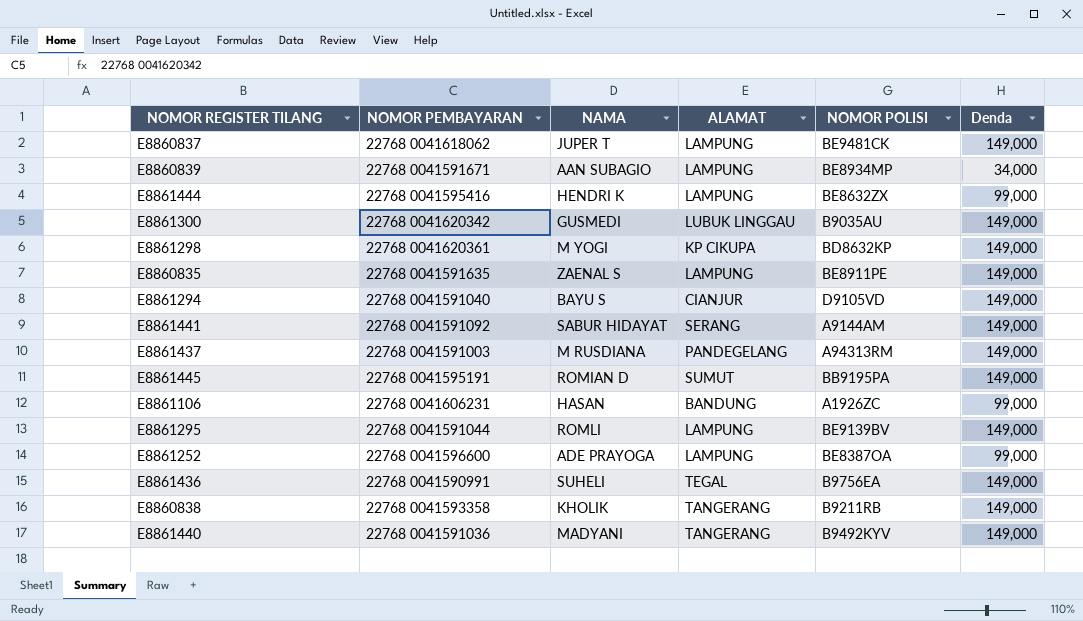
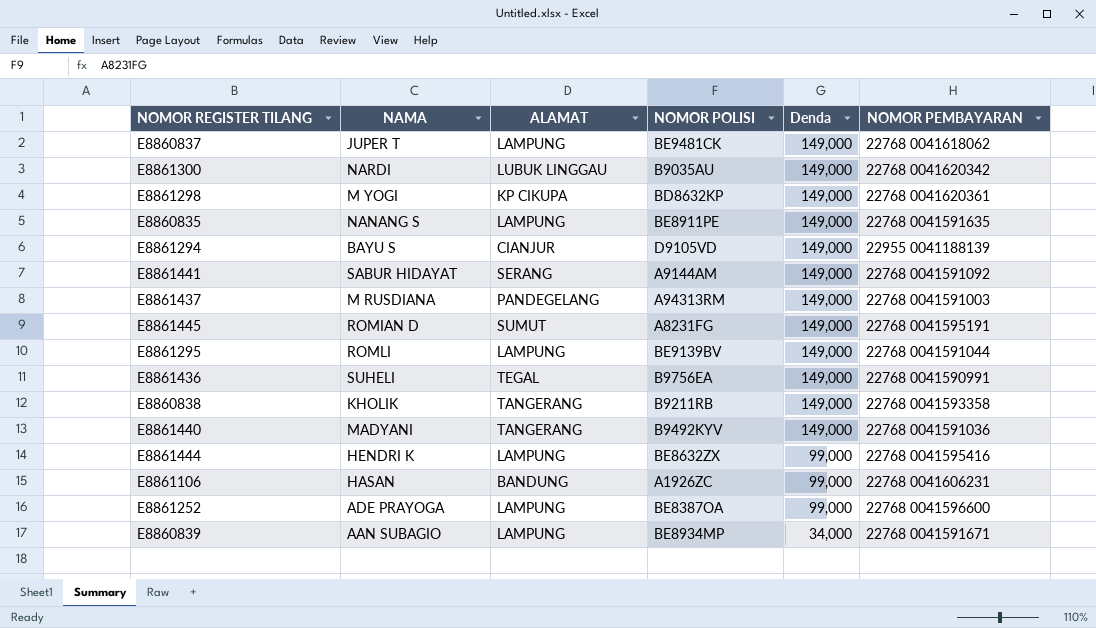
row order: none -> Denda descending
column NOMOR PEMBAYARAN | position: 2 -> 6
E8861300 | NAMA: GUSMEDI -> NARDI
E8860835 | NAMA: ZAENAL S -> NANANG S
E8861294 | NOMOR PEMBAYARAN: 22768 0041591040 -> 22955 0041188139
E8861445 | NOMOR POLISI: BB9195PA -> A8231FG

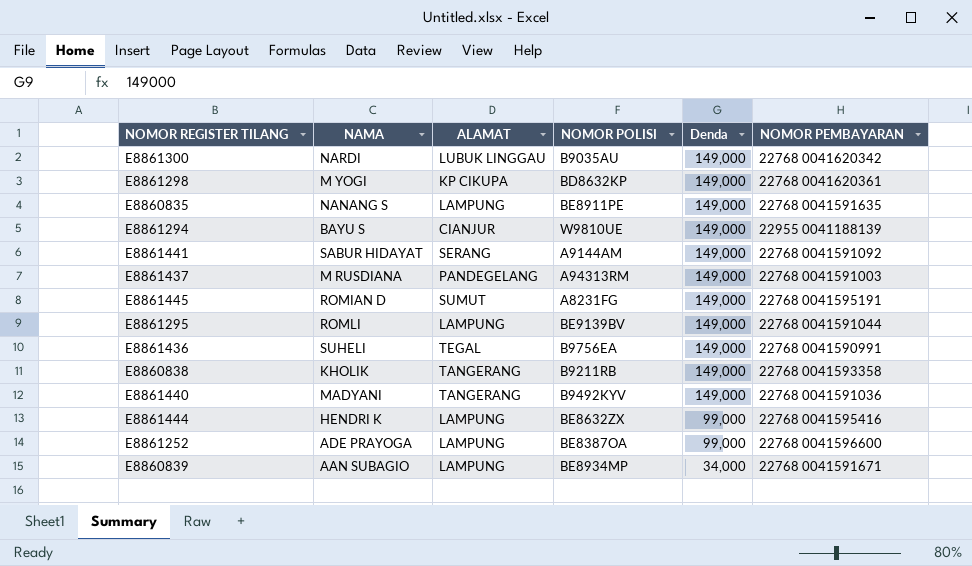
row E8860837: JUPER T | LAMPUNG | BE9481CK | 149,000 | 22768 0041618062 -> none
row E8861106: HASAN | BANDUNG | A1926ZC | 99,000 | 22768 0041606231 -> none
E8861294 | NOMOR POLISI: D9105VD -> W9810UE

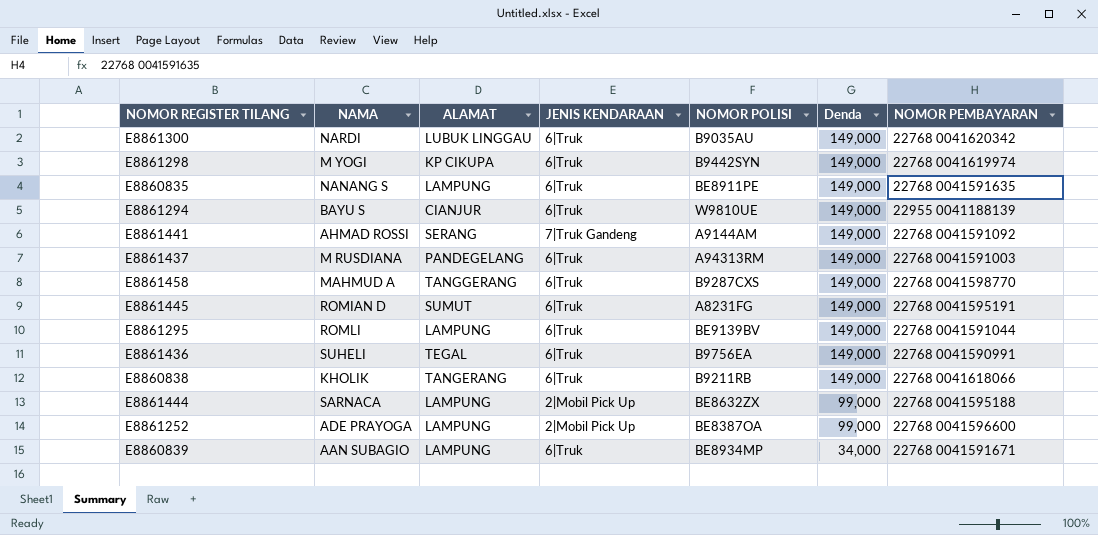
column JENIS KENDARAAN | position: none -> 4
row E8861440: MADYANI | TANGERANG | B9492KYV | 149,000 | 22768 0041591036 -> none
E8861298 | NOMOR POLISI: BD8632KP -> B9442SYN
E8861298 | NOMOR PEMBAYARAN: 22768 0041620361 -> 22768 0041619974
E8861441 | NAMA: SABUR HIDAYAT -> AHMAD ROSSI
row E8861458: none -> MAHMUD A | TANGGERANG | 6|Truk | B9287CXS | 149,000 | 22768 0041598770
E8860838 | NOMOR PEMBAYARAN: 22768 0041593358 -> 22768 0041618066
E8861444 | NAMA: HENDRI K -> SARNACA
E8861444 | NOMOR PEMBAYARAN: 22768 0041595416 -> 22768 0041595188

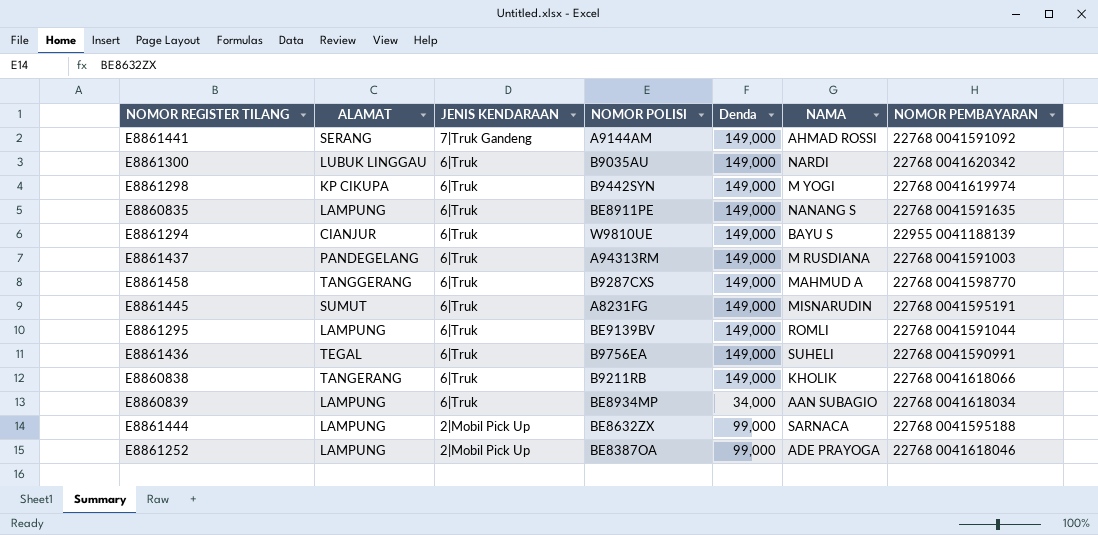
row order: Denda descending -> JENIS KENDARAAN descending
column NAMA | position: 2 -> 6
E8861445 | NAMA: ROMIAN D -> MISNARUDIN
E8860839 | NOMOR PEMBAYARAN: 22768 0041591671 -> 22768 0041618034
E8861252 | NOMOR PEMBAYARAN: 22768 0041596600 -> 22768 0041618046

